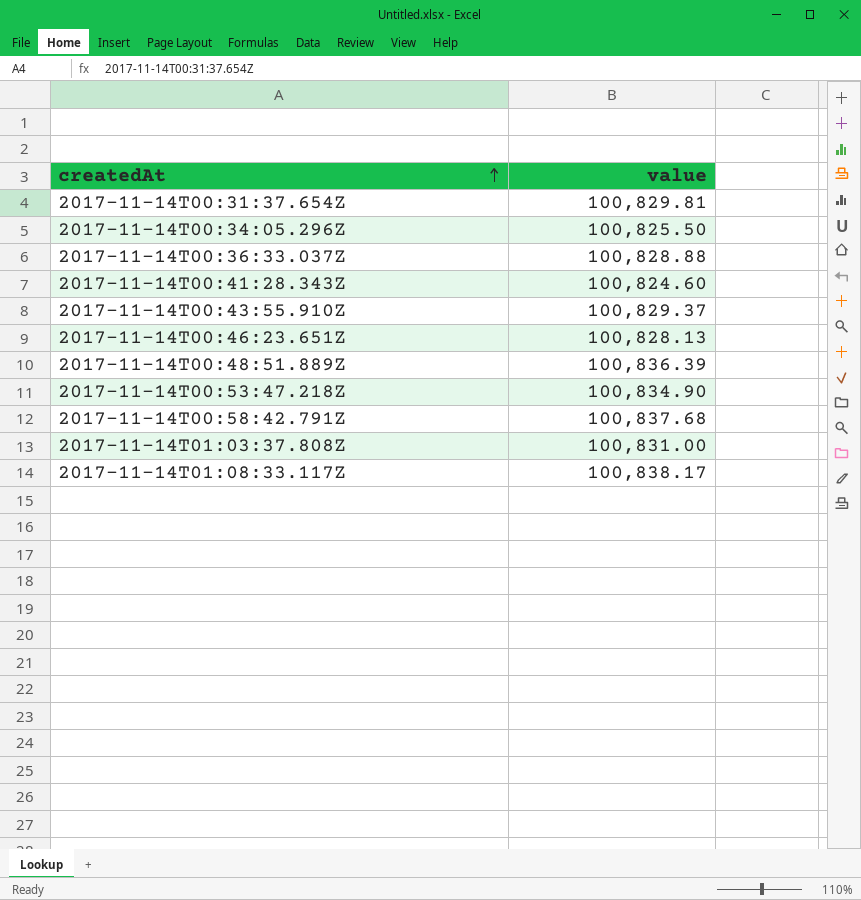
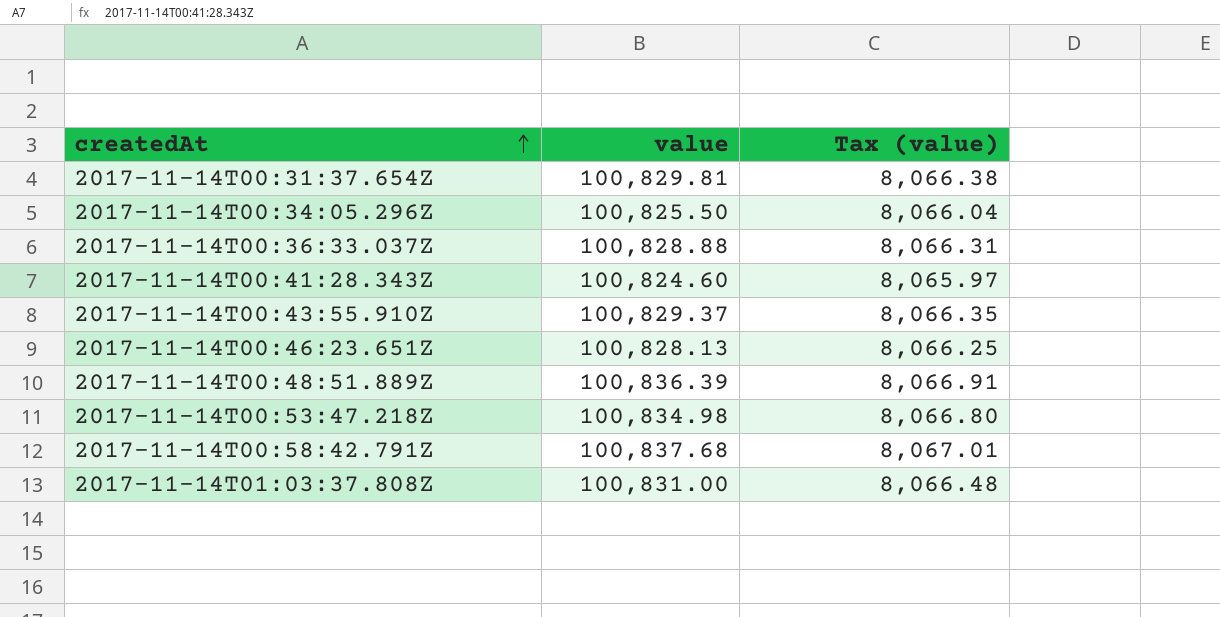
column Tax (value) | formula: none -> [value] * 0.08
row 2017-11-14T01:08:33.117Z: 100,838.17 -> none
2017-11-14T00:53:47.218Z | value: 100,834.90 -> 100,834.98

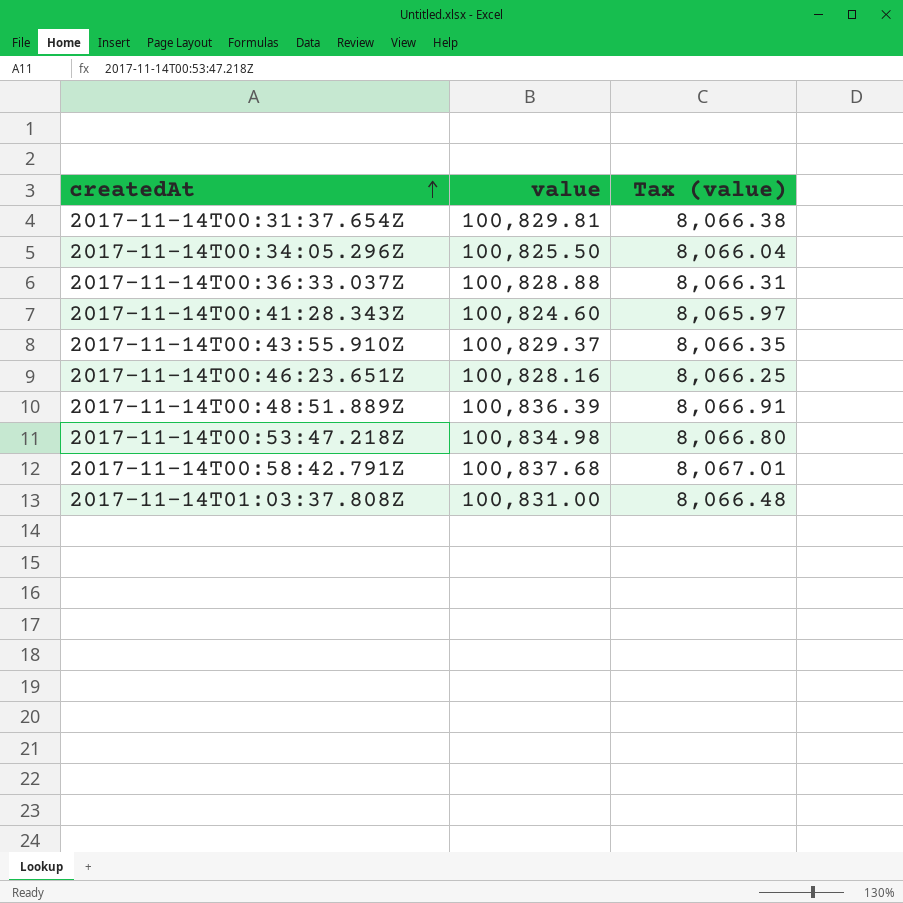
2017-11-14T00:46:23.651Z | value: 100,828.13 -> 100,828.16

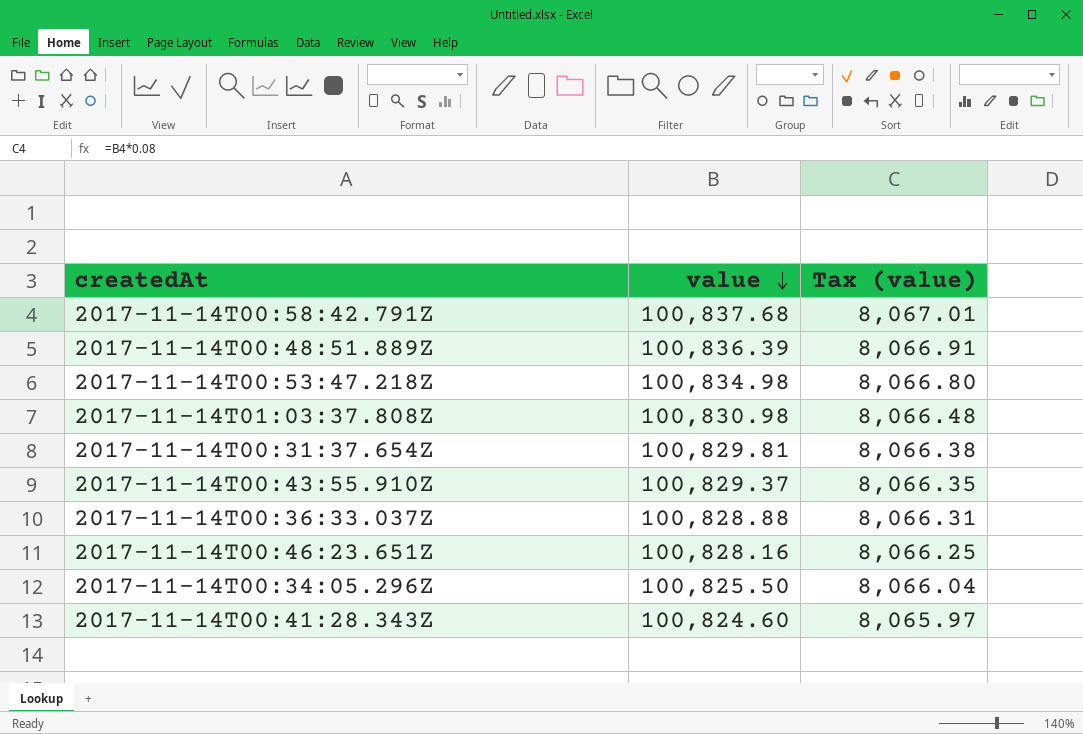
row order: createdAt ascending -> value descending
2017-11-14T01:03:37.808Z | value: 100,831.00 -> 100,830.98

